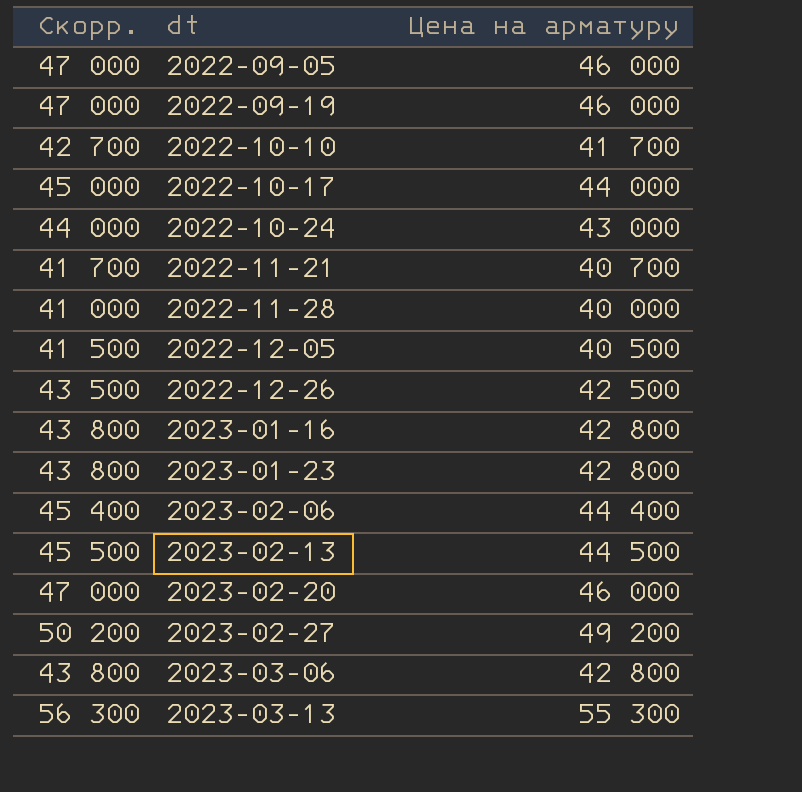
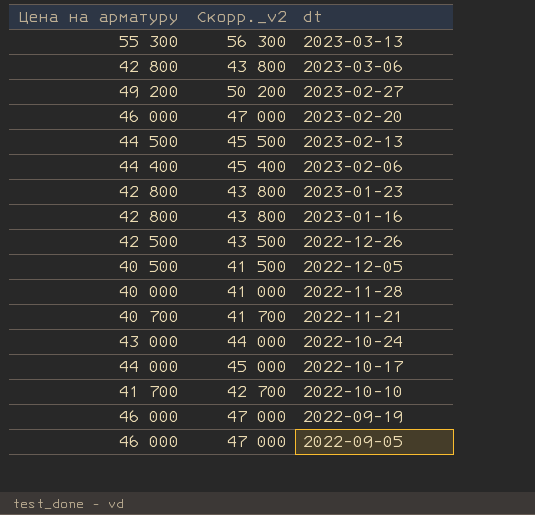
row order: dt ascending -> dt descending
column Цена на арматуру | position: 3 -> 1
column name: Скорр. -> Скорр._v2

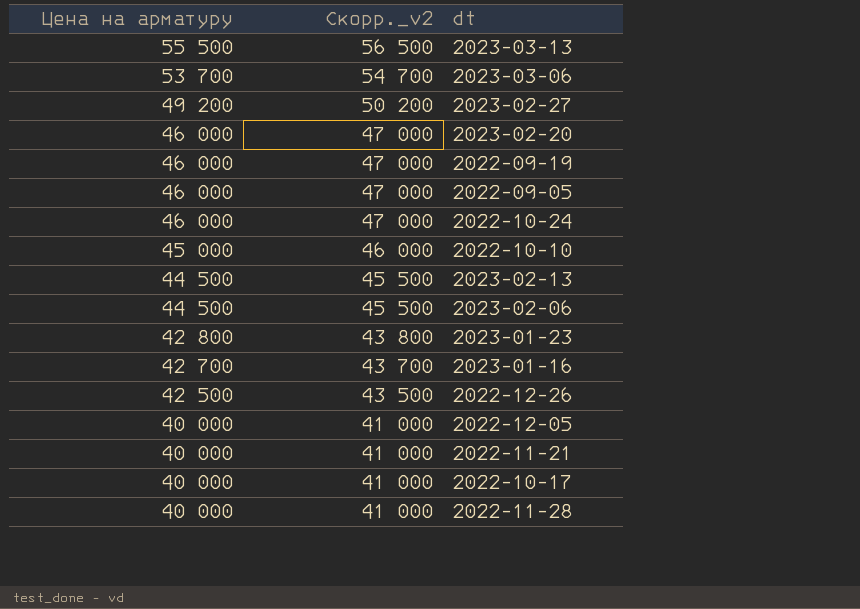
row order: dt descending -> Цена на арматуру descending
2023-03-13 | Цена на арматуру: 55 300 -> 55 500
2023-03-13 | Скорр._v2: 56 300 -> 56 500
2023-03-06 | Цена на арматуру: 42 800 -> 53 700
2023-03-06 | Скорр._v2: 43 800 -> 54 700
2022-10-24 | Цена на арматуру: 43 000 -> 46 000
2022-10-24 | Скорр._v2: 44 000 -> 47 000
2022-10-10 | Цена на арматуру: 41 700 -> 45 000
2022-10-10 | Скорр._v2: 42 700 -> 46 000
2023-02-06 | Цена на арматуру: 44 400 -> 44 500
2023-02-06 | Скорр._v2: 45 400 -> 45 500
2023-01-16 | Цена на арматуру: 42 800 -> 42 700
2023-01-16 | Скорр._v2: 43 800 -> 43 700
2022-12-05 | Цена на арматуру: 40 500 -> 40 000
2022-12-05 | Скорр._v2: 41 500 -> 41 000
2022-11-21 | Цена на арматуру: 40 700 -> 40 000
2022-11-21 | Скорр._v2: 41 700 -> 41 000
2022-10-17 | Цена на арматуру: 44 000 -> 40 000
2022-10-17 | Скорр._v2: 45 000 -> 41 000

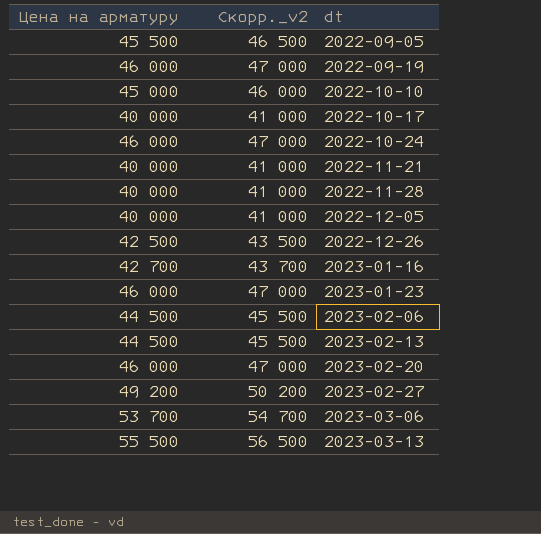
row order: Цена на арматуру descending -> dt ascending
2022-09-05 | Цена на арматуру: 46 000 -> 45 500
2022-09-05 | Скорр._v2: 47 000 -> 46 500
2023-01-23 | Цена на арматуру: 42 800 -> 46 000
2023-01-23 | Скорр._v2: 43 800 -> 47 000

